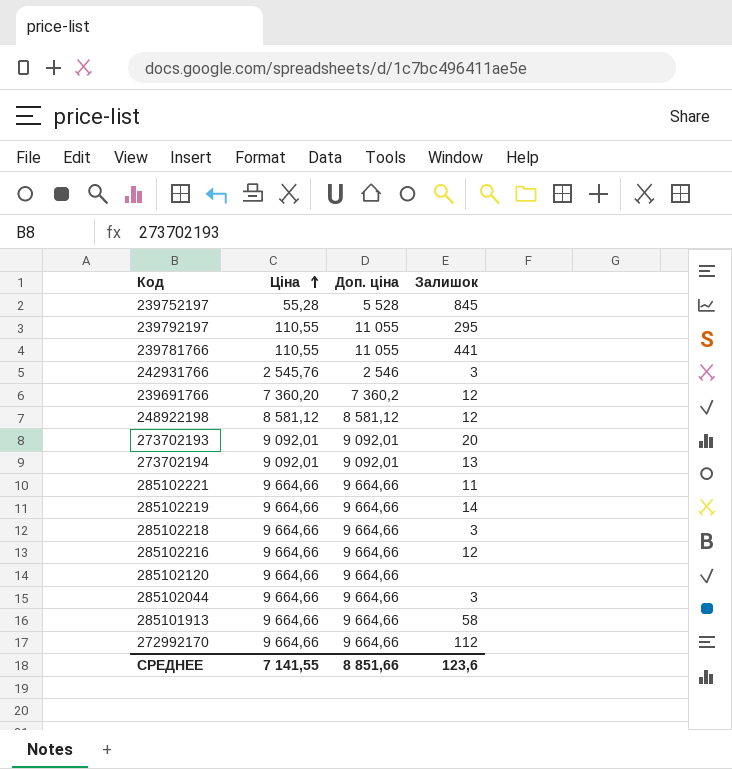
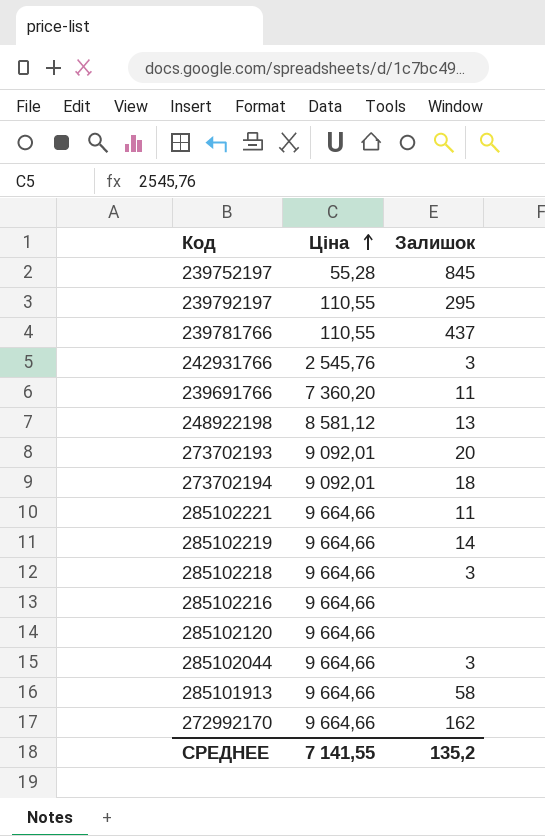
column Доп. ціна | position: 3 -> none
239781766 | Залишок: 441 -> 437
239691766 | Залишок: 12 -> 11
248922198 | Залишок: 12 -> 13
273702194 | Залишок: 13 -> 18
285102216 | Залишок: 12 -> none
272992170 | Залишок: 112 -> 162
СРЕДНЕЕ | Залишок: 123,6 -> 135,2

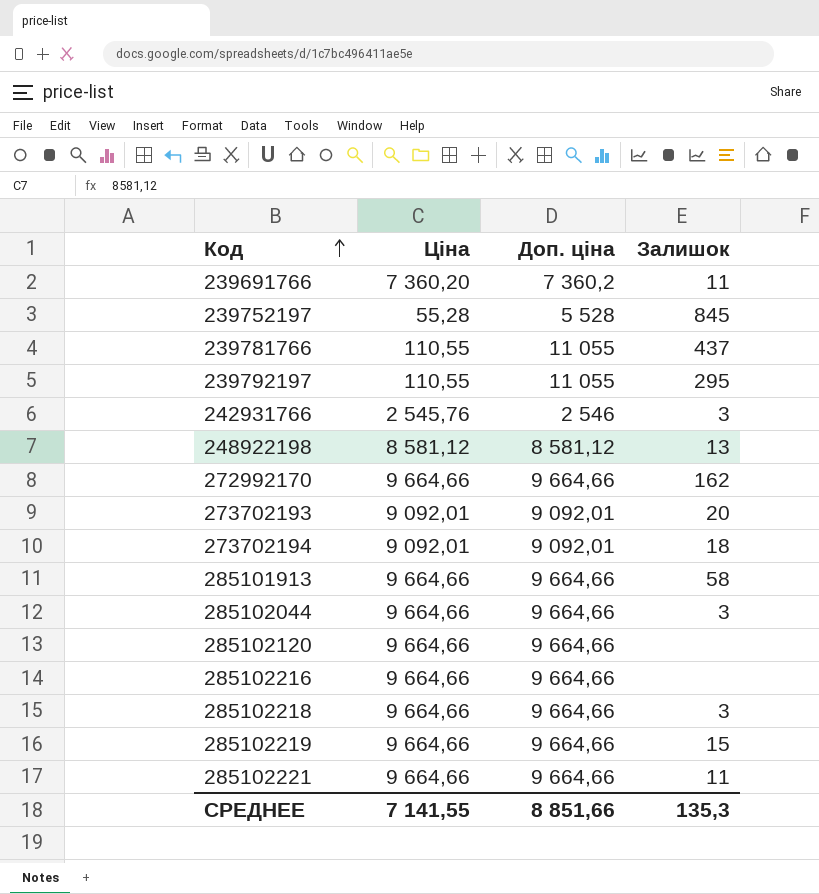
row order: Ціна ascending -> Код ascending
column Доп. ціна | position: none -> 3
285102219 | Залишок: 14 -> 15
СРЕДНЕЕ | Залишок: 135,2 -> 135,3

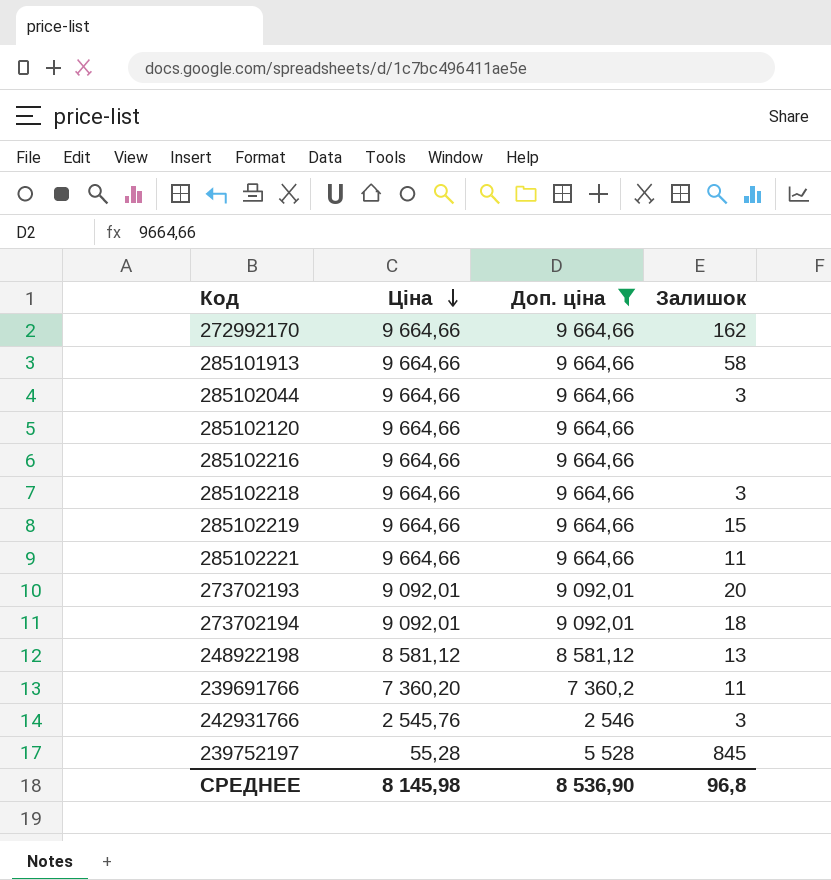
filter: none -> Доп. ціна != 11 055
row order: Код ascending -> Ціна descending
СРЕДНЕЕ | Ціна: 7 141,55 -> 8 145,98
СРЕДНЕЕ | Доп. ціна: 8 851,66 -> 8 536,90
СРЕДНЕЕ | Залишок: 135,3 -> 96,8

